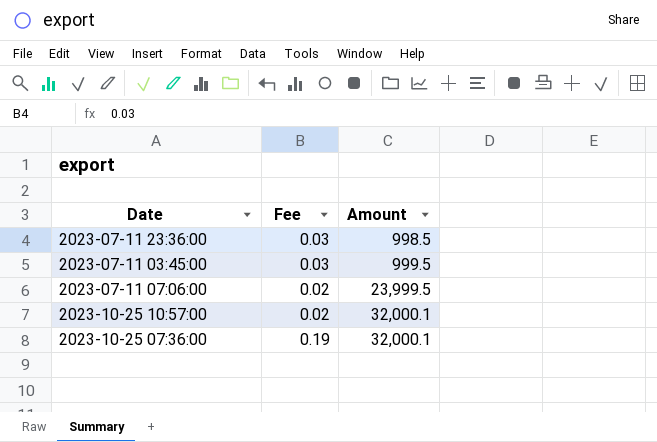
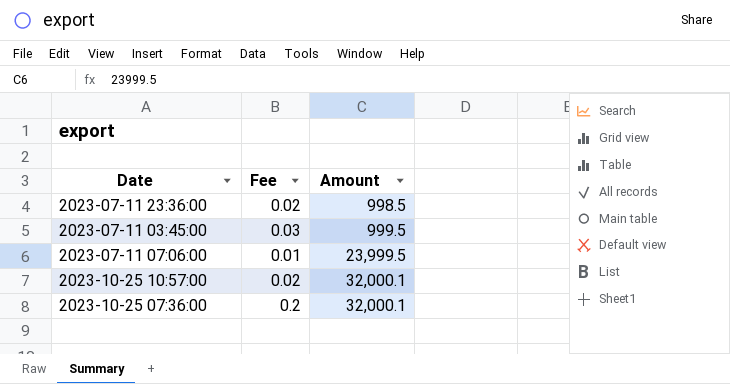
2023-07-11 23:36:00 | Fee: 0.03 -> 0.02
2023-07-11 07:06:00 | Fee: 0.02 -> 0.01
2023-10-25 07:36:00 | Fee: 0.19 -> 0.2

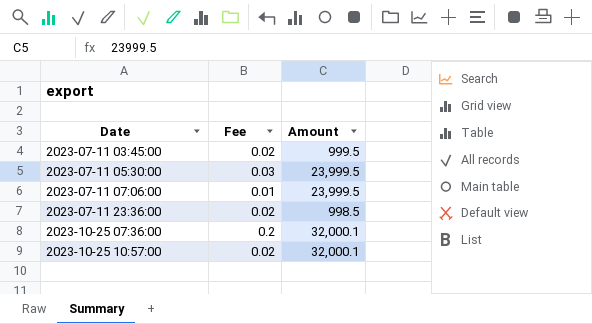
row order: Amount ascending -> Date ascending
2023-07-11 03:45:00 | Fee: 0.03 -> 0.02
row 2023-07-11 05:30:00: none -> 0.03 | 23,999.5

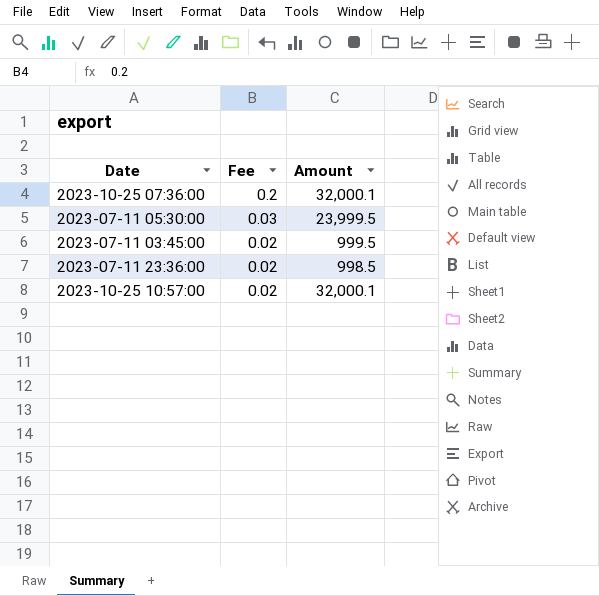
row order: Date ascending -> Fee descending
row 2023-07-11 07:06:00: 0.01 | 23,999.5 -> none

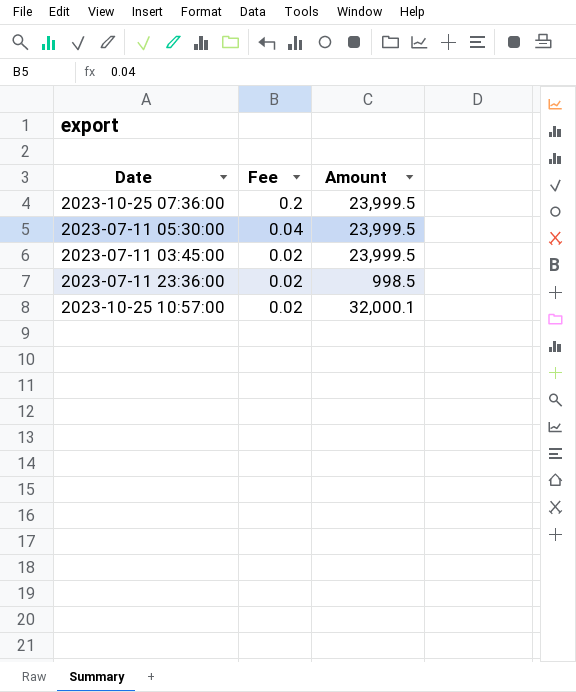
2023-10-25 07:36:00 | Amount: 32,000.1 -> 23,999.5
2023-07-11 05:30:00 | Fee: 0.03 -> 0.04
2023-07-11 03:45:00 | Amount: 999.5 -> 23,999.5

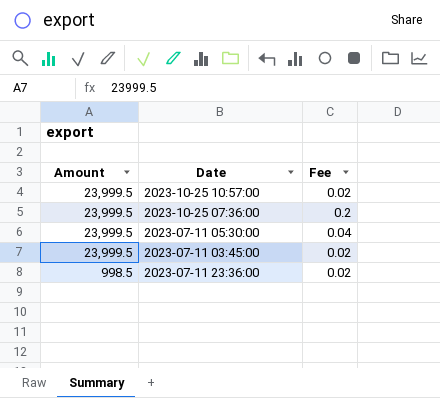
row order: Fee descending -> Amount descending
column Amount | position: 3 -> 1
2023-10-25 10:57:00 | Amount: 32,000.1 -> 23,999.5

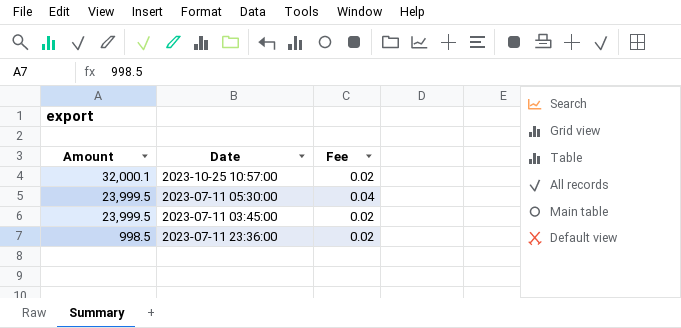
row 2023-10-25 07:36:00: 23,999.5 | 0.2 -> none
2023-10-25 10:57:00 | Amount: 23,999.5 -> 32,000.1

